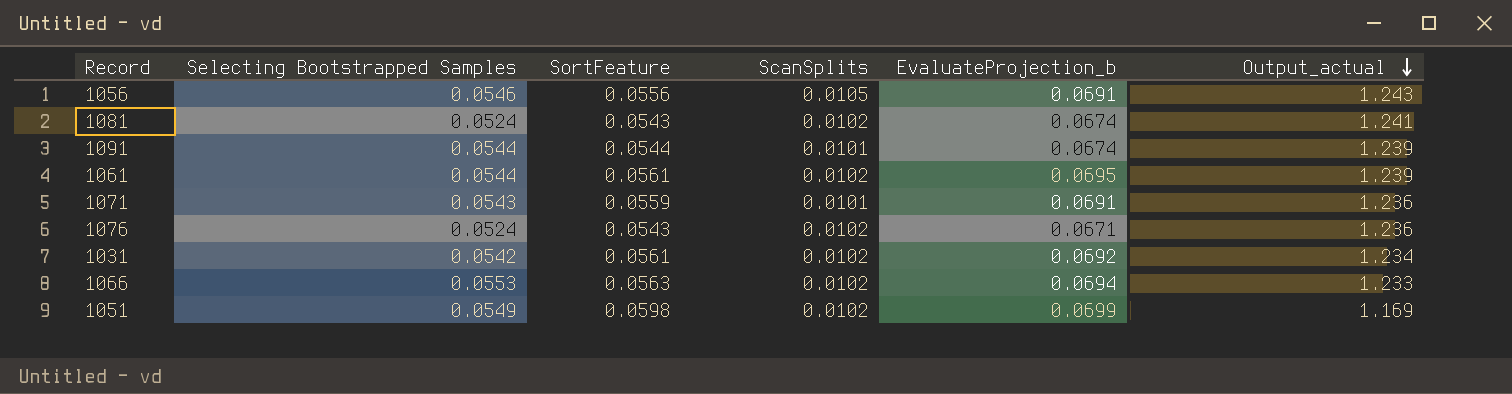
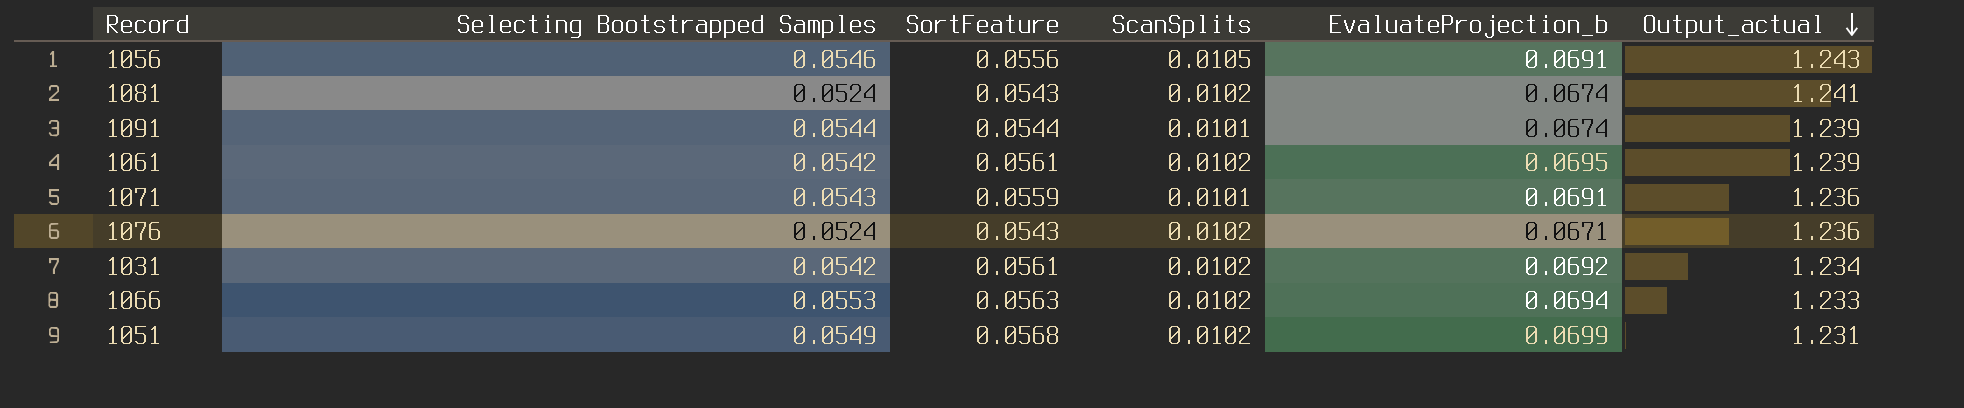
1061 | Selecting Bootstrapped Samples: 0.0544 -> 0.0542
1051 | SortFeature: 0.0598 -> 0.0568
1051 | Output_actual: 1.169 -> 1.231

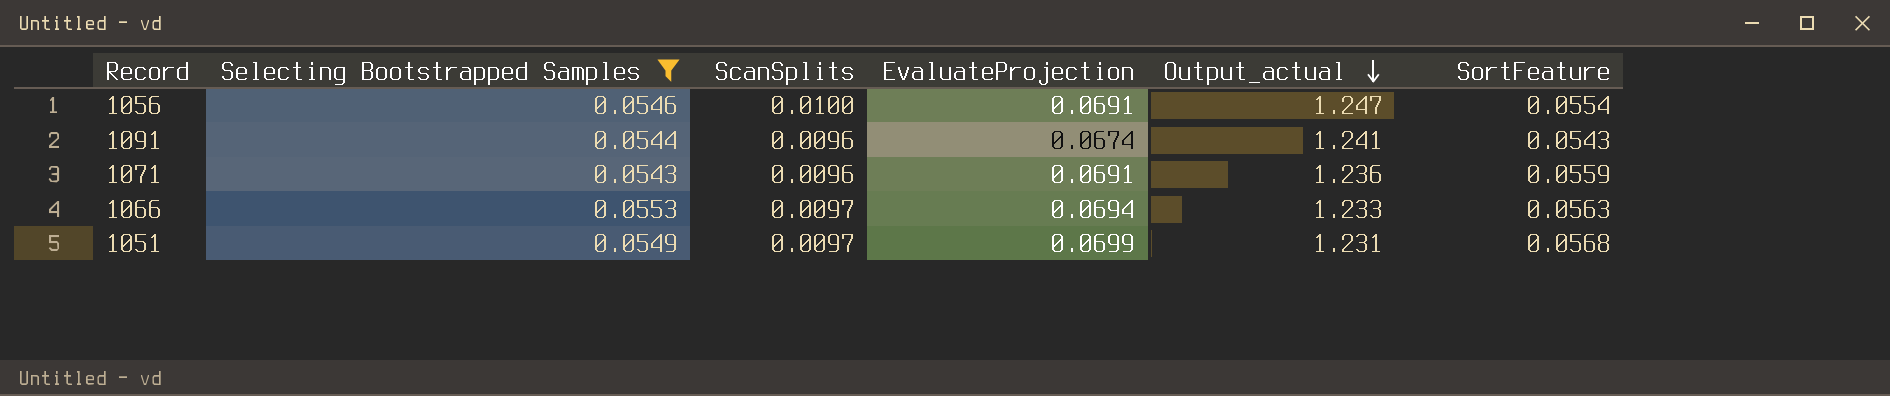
filter: none -> Selecting Bootstrapped Samples >= 0.0543
column name: EvaluateProjection_b -> EvaluateProjection
column SortFeature | position: 3 -> 6
1056 | ScanSplits: 0.0105 -> 0.0100
1056 | Output_actual: 1.243 -> 1.247
1056 | SortFeature: 0.0556 -> 0.0554
1091 | ScanSplits: 0.0101 -> 0.0096
1091 | Output_actual: 1.239 -> 1.241
1091 | SortFeature: 0.0544 -> 0.0543
1071 | ScanSplits: 0.0101 -> 0.0096
1066 | ScanSplits: 0.0102 -> 0.0097
1051 | ScanSplits: 0.0102 -> 0.0097

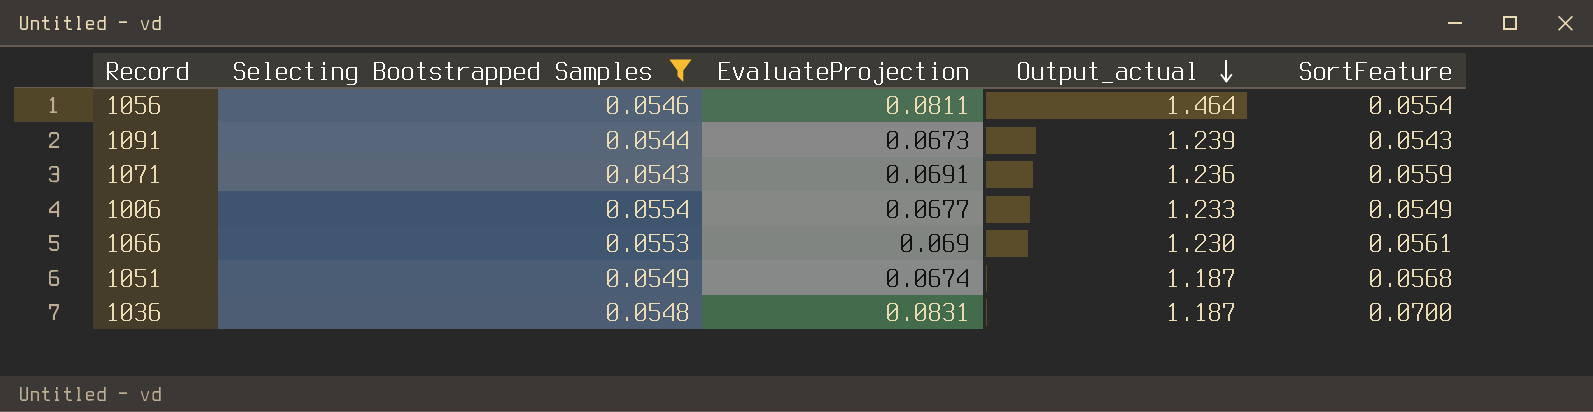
column ScanSplits | position: 3 -> none
1056 | EvaluateProjection: 0.0691 -> 0.0811
1056 | Output_actual: 1.247 -> 1.464
1091 | EvaluateProjection: 0.0674 -> 0.0673
1091 | Output_actual: 1.241 -> 1.239
row 1006: none -> 0.0554 | 0.0677 | 1.233 | 0.0549
1066 | EvaluateProjection: 0.0694 -> 0.069
1066 | Output_actual: 1.233 -> 1.230
1066 | SortFeature: 0.0563 -> 0.0561
1051 | EvaluateProjection: 0.0699 -> 0.0674
1051 | Output_actual: 1.231 -> 1.187
row 1036: none -> 0.0548 | 0.0831 | 1.187 | 0.0700

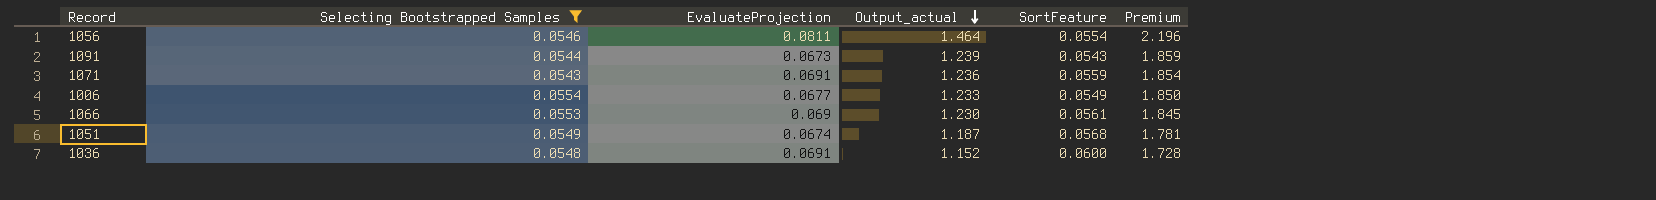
column Premium | formula: none -> [Output_actual] * 1.5
1036 | EvaluateProjection: 0.0831 -> 0.0691
1036 | Output_actual: 1.187 -> 1.152
1036 | SortFeature: 0.0700 -> 0.0600

